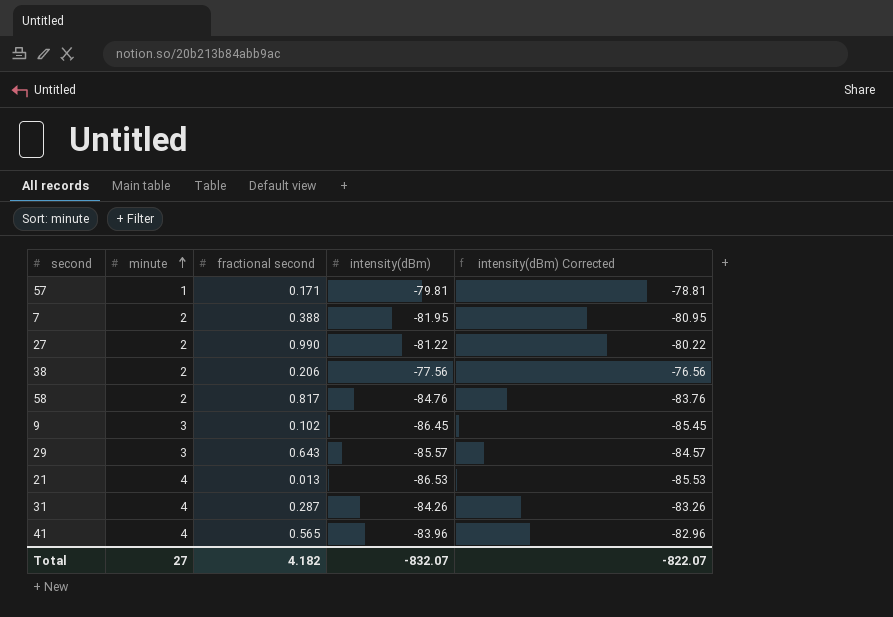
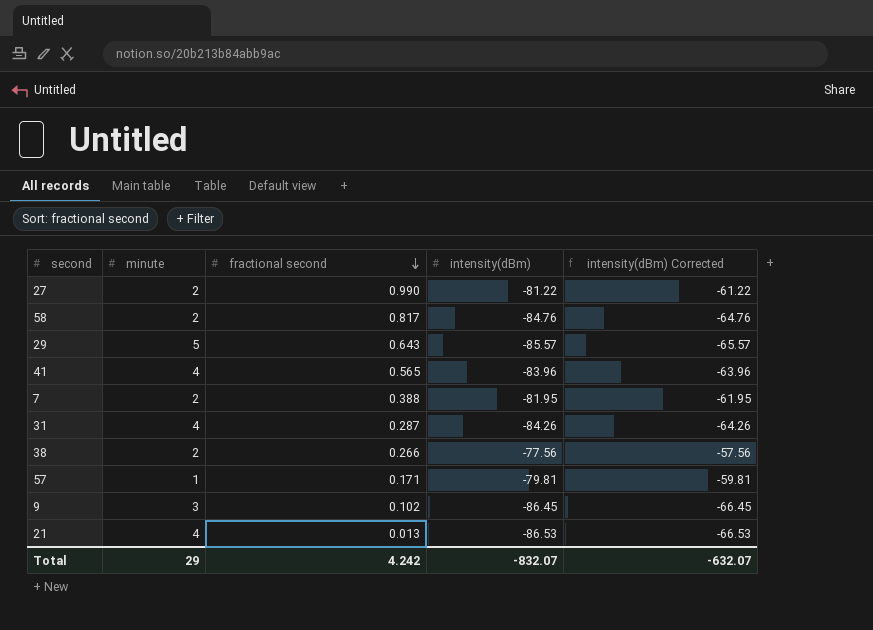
row order: minute ascending -> fractional second descending
column intensity(dBm) Corrected | formula: [intensity(dBm)] + 1 -> [intensity(dBm)] + 20
29 | minute: 3 -> 5
38 | fractional second: 0.206 -> 0.266
Total | minute: 27 -> 29
Total | fractional second: 4.182 -> 4.242
Total | intensity(dBm) Corrected: -822.07 -> -632.07

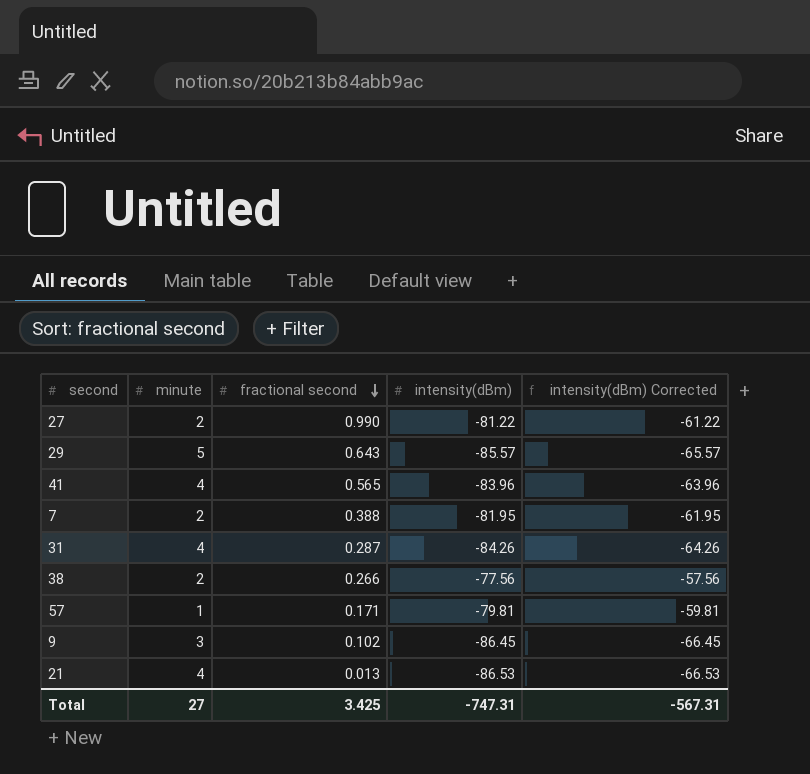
row 58: 2 | 0.817 | -84.76 | -64.76 -> none
Total | minute: 29 -> 27
Total | fractional second: 4.242 -> 3.425
Total | intensity(dBm): -832.07 -> -747.31
Total | intensity(dBm) Corrected: -632.07 -> -567.31

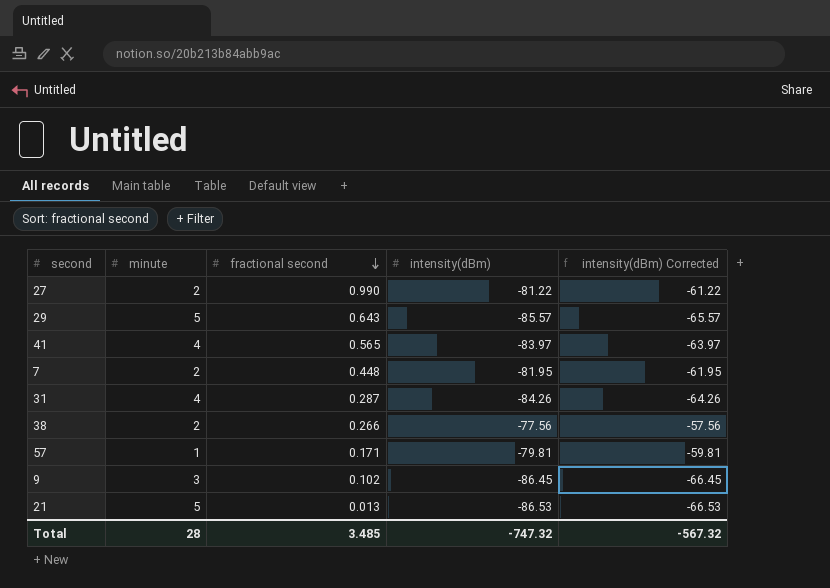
41 | intensity(dBm): -83.96 -> -83.97
41 | intensity(dBm) Corrected: -63.96 -> -63.97
7 | fractional second: 0.388 -> 0.448
21 | minute: 4 -> 5
Total | minute: 27 -> 28
Total | fractional second: 3.425 -> 3.485
Total | intensity(dBm): -747.31 -> -747.32
Total | intensity(dBm) Corrected: -567.31 -> -567.32

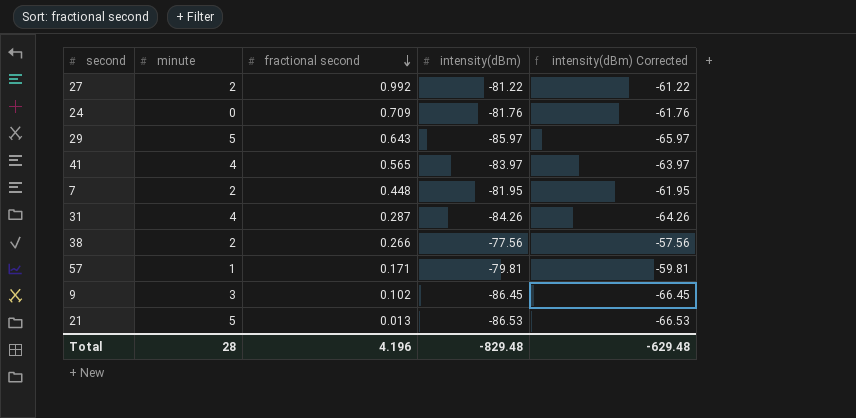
27 | fractional second: 0.990 -> 0.992
row 24: none -> 0 | 0.709 | -81.76 | -61.76
29 | intensity(dBm): -85.57 -> -85.97
29 | intensity(dBm) Corrected: -65.57 -> -65.97
Total | fractional second: 3.485 -> 4.196
Total | intensity(dBm): -747.32 -> -829.48
Total | intensity(dBm) Corrected: -567.32 -> -629.48

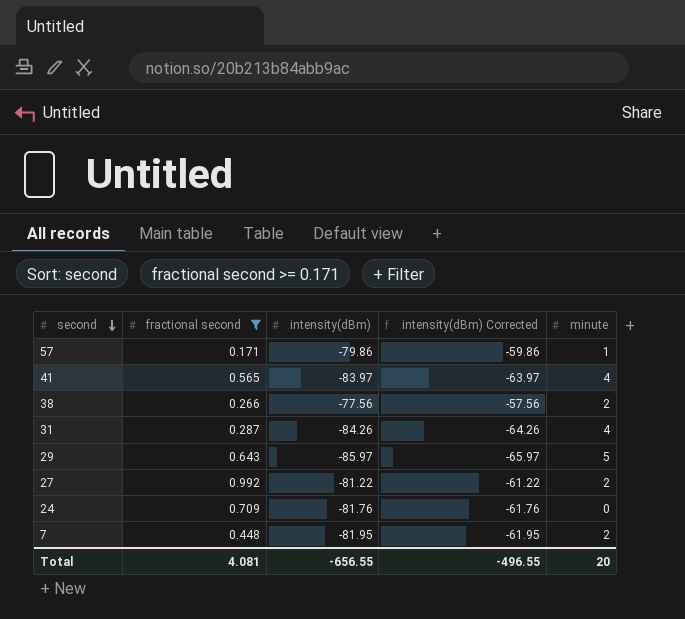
filter: none -> fractional second >= 0.171
row order: fractional second descending -> second descending
column minute | position: 2 -> 5
57 | intensity(dBm): -79.81 -> -79.86
57 | intensity(dBm) Corrected: -59.81 -> -59.86
Total | fractional second: 4.196 -> 4.081
Total | intensity(dBm): -829.48 -> -656.55
Total | intensity(dBm) Corrected: -629.48 -> -496.55
Total | minute: 28 -> 20

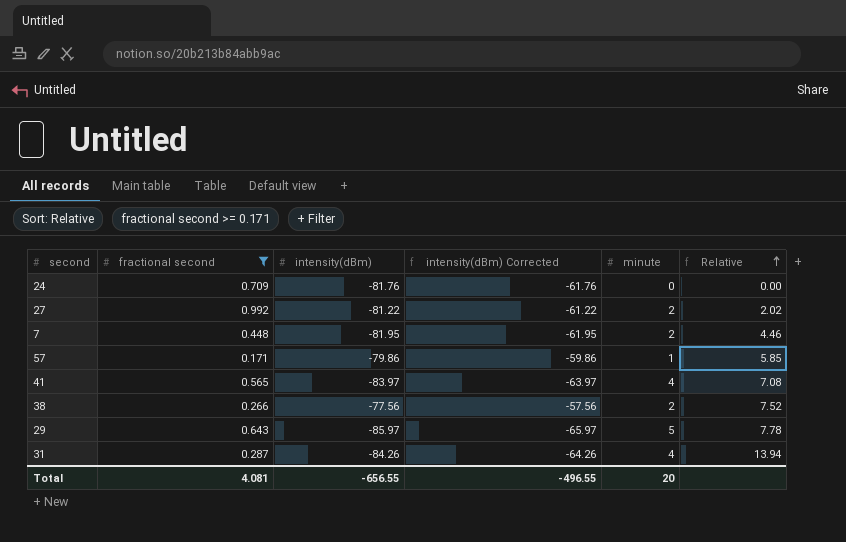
row order: second descending -> Relative ascending
column Relative | formula: none -> [minute] / [fractional second]

